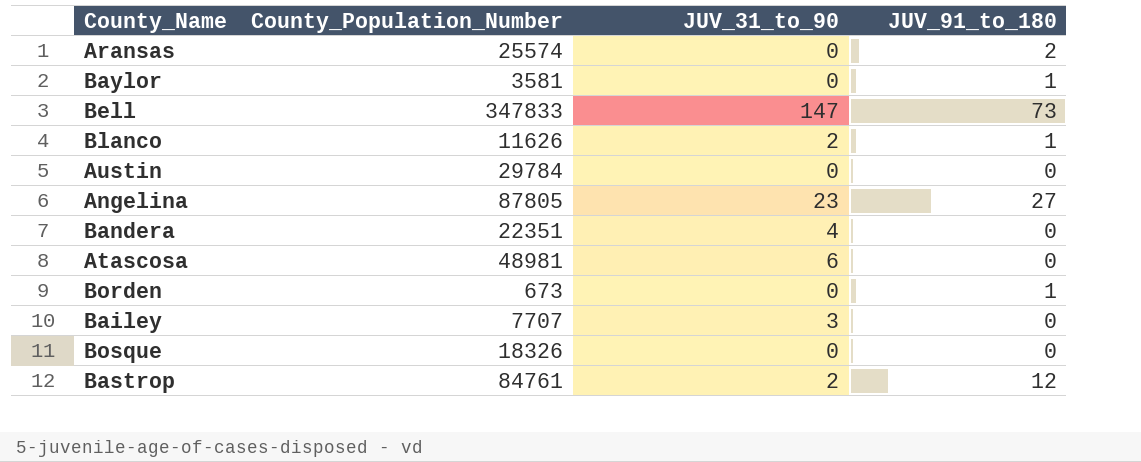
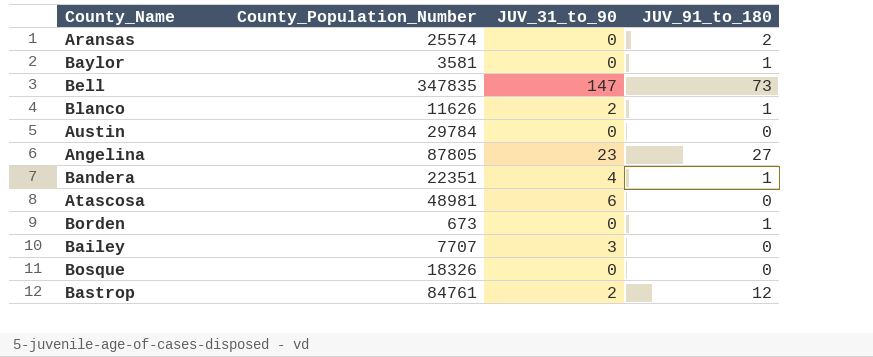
Bell | County_Population_Number: 347833 -> 347835
Bandera | JUV_91_to_180: 0 -> 1

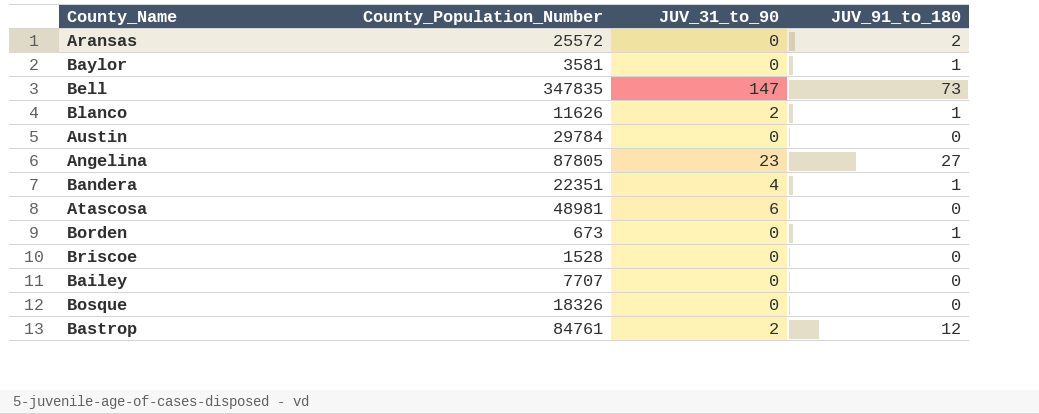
Aransas | County_Population_Number: 25574 -> 25572
row Briscoe: none -> 1528 | 0 | 0
Bailey | JUV_31_to_90: 3 -> 0

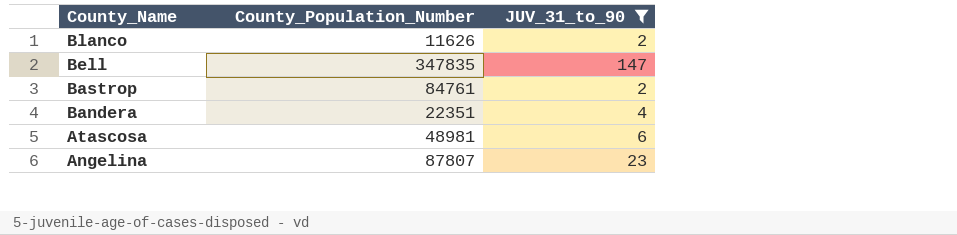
filter: none -> JUV_31_to_90 != 0
row order: none -> County_Name descending
column JUV_91_to_180 | position: 4 -> none
Angelina | County_Population_Number: 87805 -> 87807

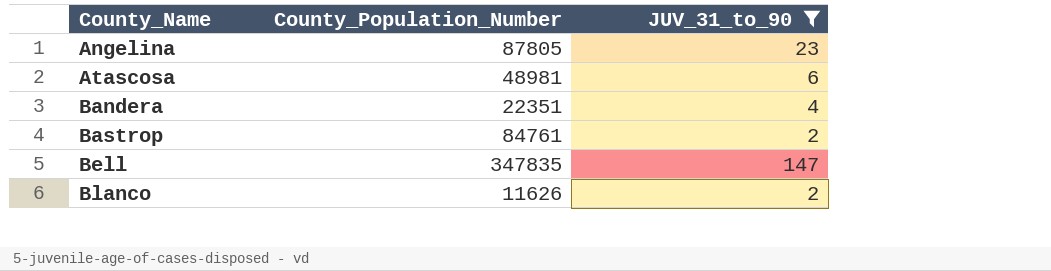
row order: County_Name descending -> County_Name ascending
Angelina | County_Population_Number: 87807 -> 87805

